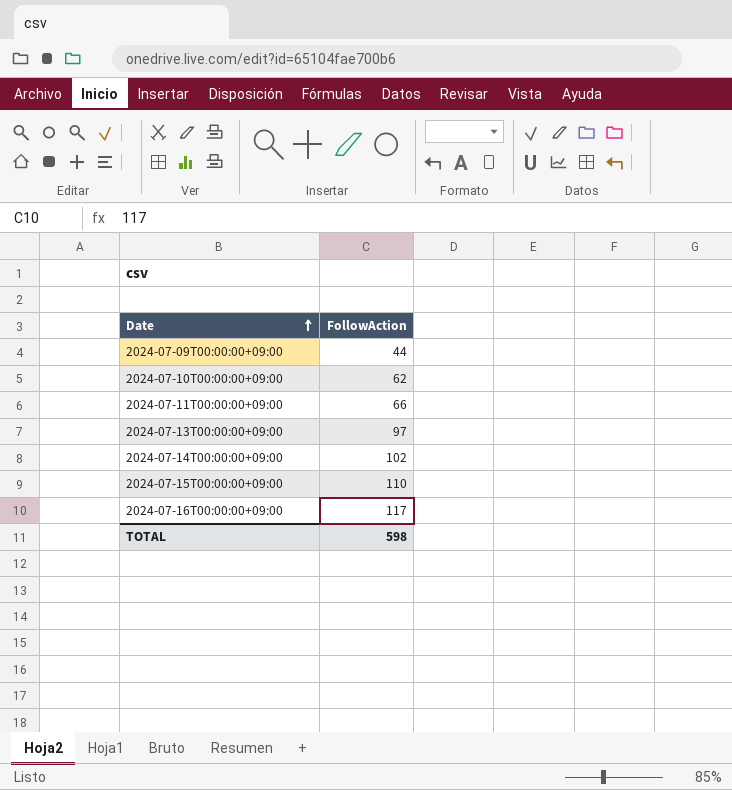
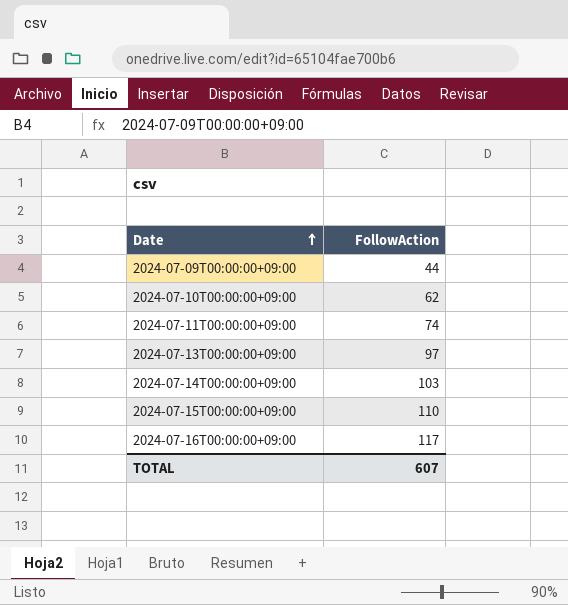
2024-07-11T00:00:00+09:00 | FollowAction: 66 -> 74
2024-07-14T00:00:00+09:00 | FollowAction: 102 -> 103
TOTAL | FollowAction: 598 -> 607

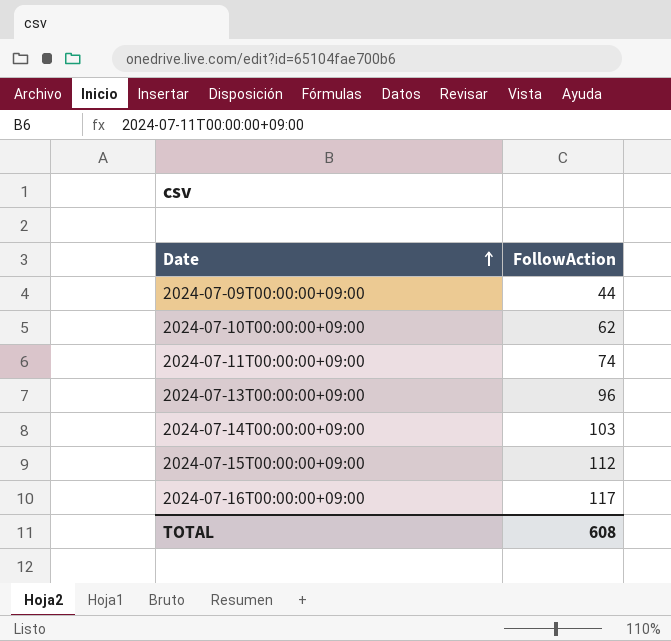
2024-07-13T00:00:00+09:00 | FollowAction: 97 -> 96
2024-07-15T00:00:00+09:00 | FollowAction: 110 -> 112
TOTAL | FollowAction: 607 -> 608

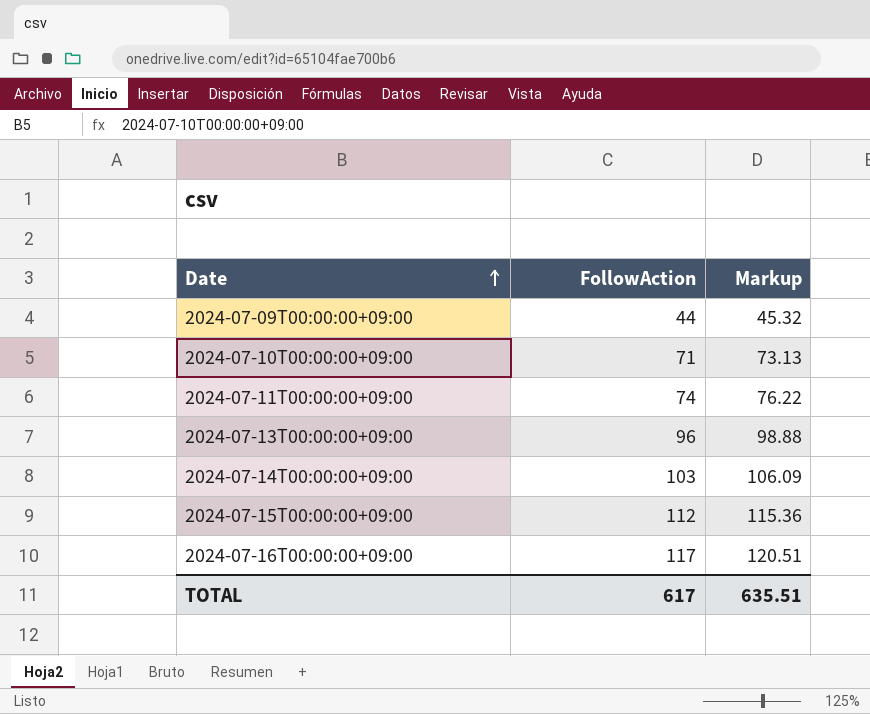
column Markup | formula: none -> [FollowAction] * 1.03
2024-07-10T00:00:00+09:00 | FollowAction: 62 -> 71
TOTAL | FollowAction: 608 -> 617

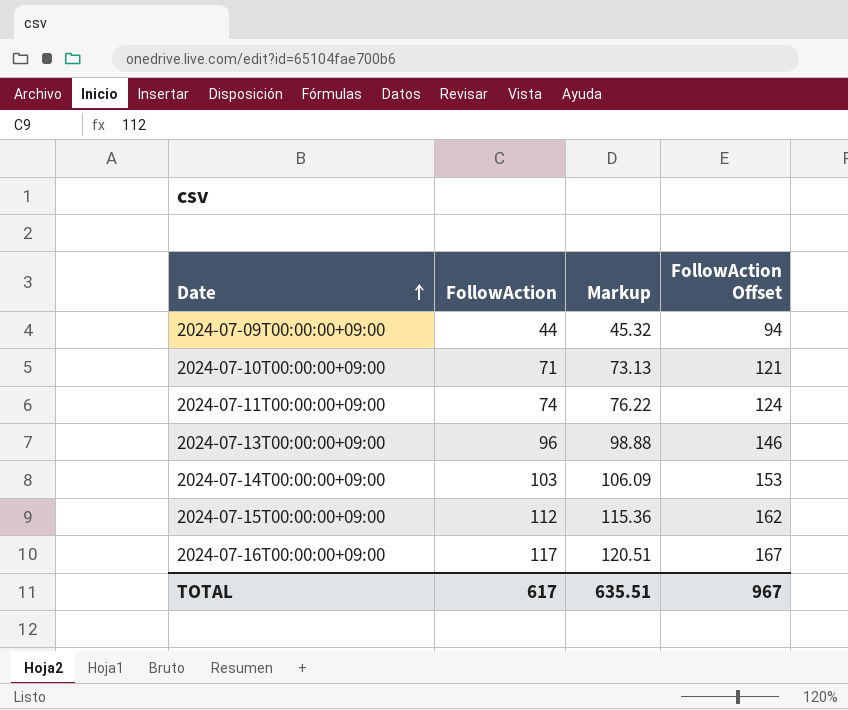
column FollowAction Offset | formula: none -> [FollowAction] + 50

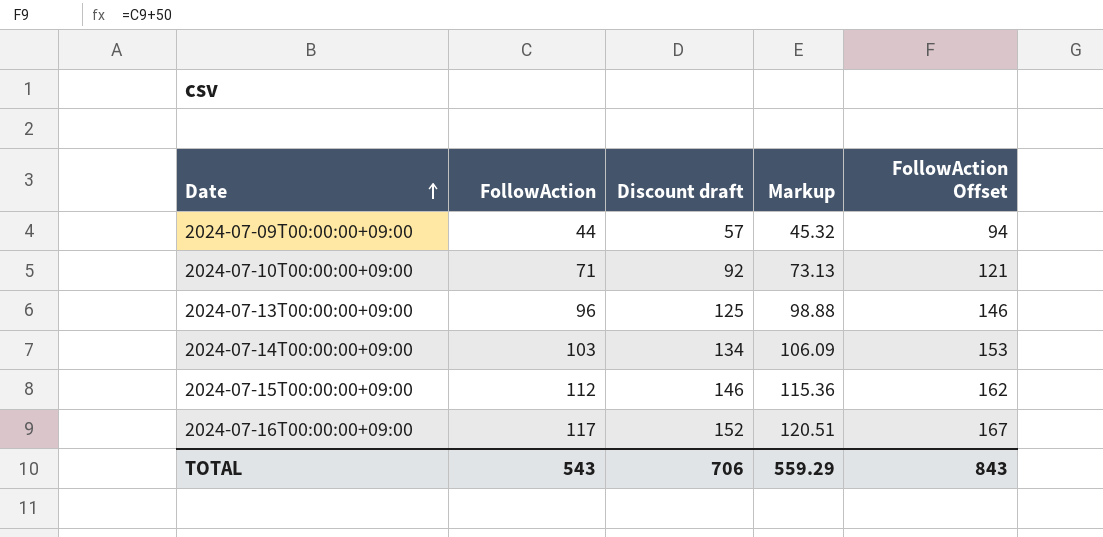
column Discount draft | formula: none -> [FollowAction] * 1.3
row 2024-07-11T00:00:00+09:00: 74 | 76.22 | 124 -> none
TOTAL | FollowAction: 617 -> 543
TOTAL | Markup: 635.51 -> 559.29
TOTAL | FollowAction Offset: 967 -> 843

